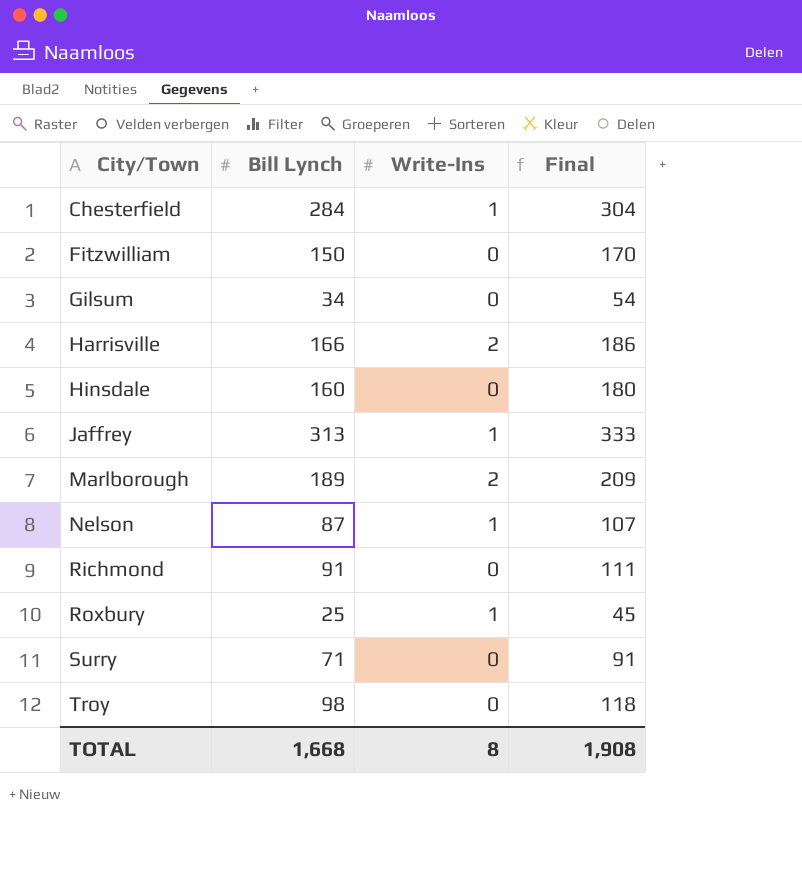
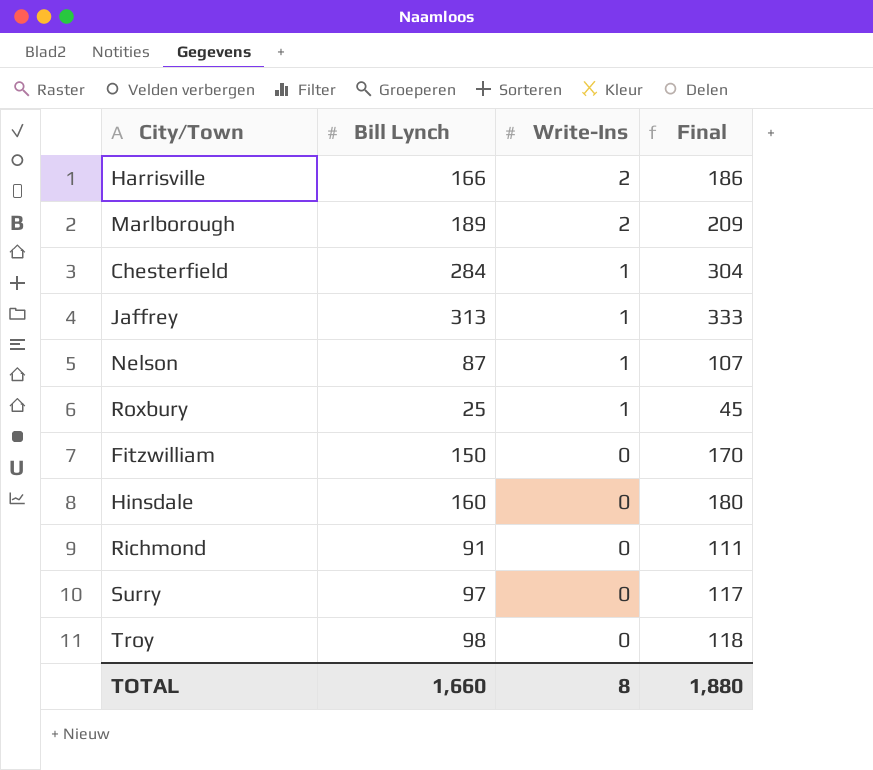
row order: City/Town ascending -> Write-Ins descending
row Gilsum: 34 | 0 | 54 -> none
Surry | Bill Lynch: 71 -> 97
Surry | Final: 91 -> 117
TOTAL | Bill Lynch: 1,668 -> 1,660
TOTAL | Final: 1,908 -> 1,880

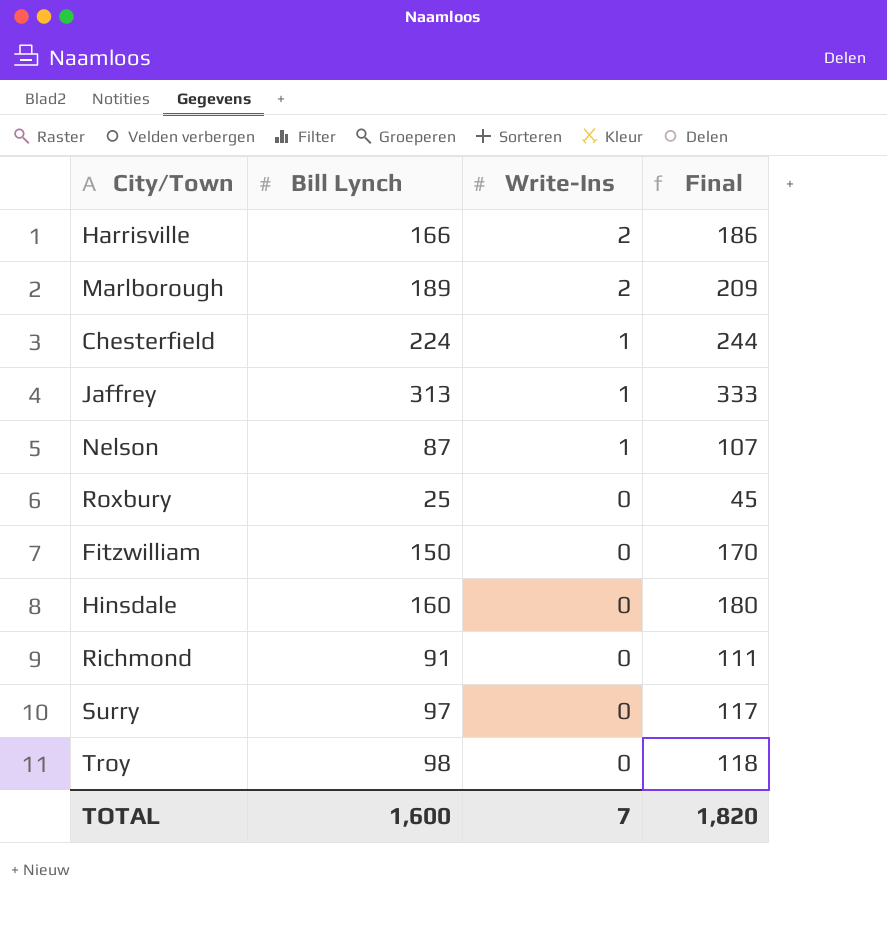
Chesterfield | Bill Lynch: 284 -> 224
Chesterfield | Final: 304 -> 244
Roxbury | Write-Ins: 1 -> 0
TOTAL | Bill Lynch: 1,660 -> 1,600
TOTAL | Write-Ins: 8 -> 7
TOTAL | Final: 1,880 -> 1,820

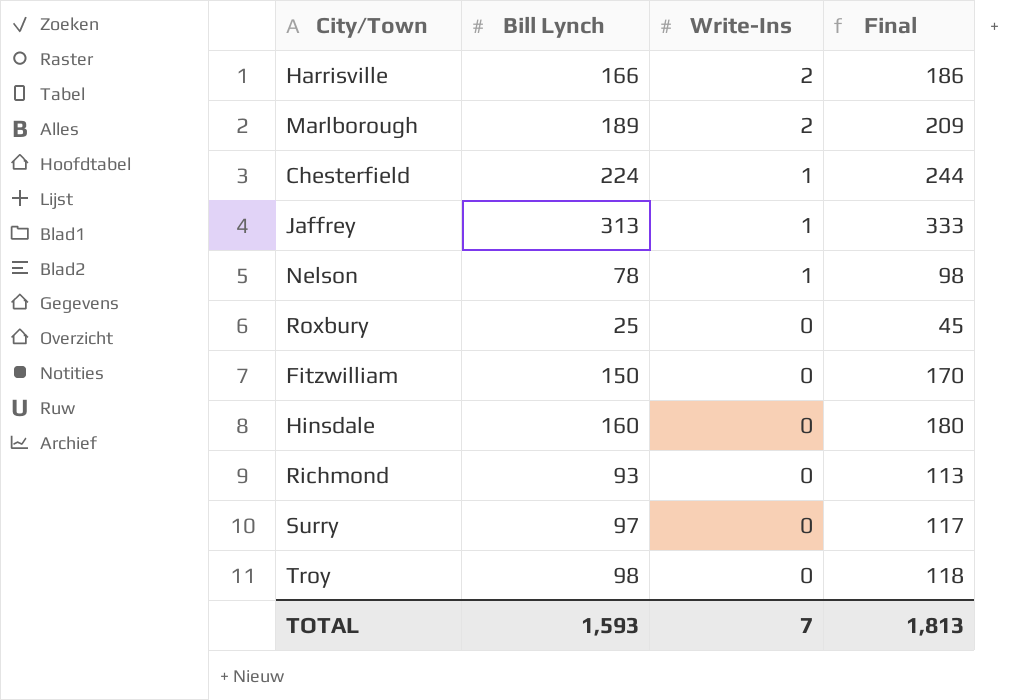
Nelson | Bill Lynch: 87 -> 78
Nelson | Final: 107 -> 98
Richmond | Bill Lynch: 91 -> 93
Richmond | Final: 111 -> 113
TOTAL | Bill Lynch: 1,600 -> 1,593
TOTAL | Final: 1,820 -> 1,813

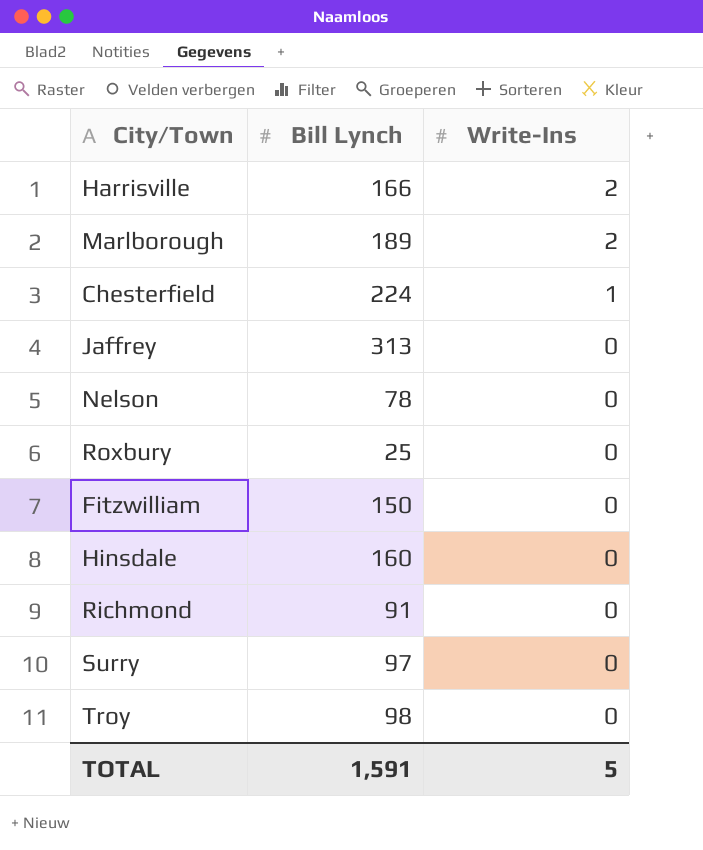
column Final | formula: [Bill Lynch] + 20 -> none
Jaffrey | Write-Ins: 1 -> 0
Nelson | Write-Ins: 1 -> 0
Richmond | Bill Lynch: 93 -> 91
TOTAL | Bill Lynch: 1,593 -> 1,591
TOTAL | Write-Ins: 7 -> 5

